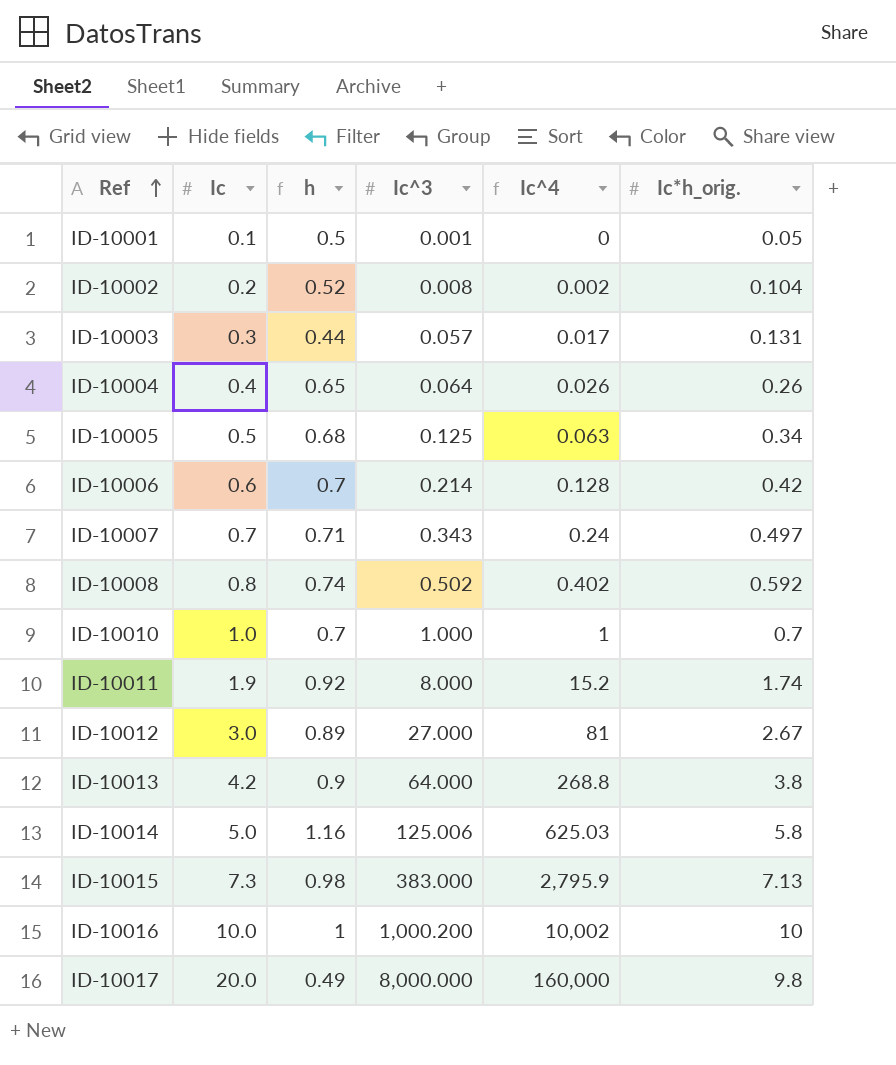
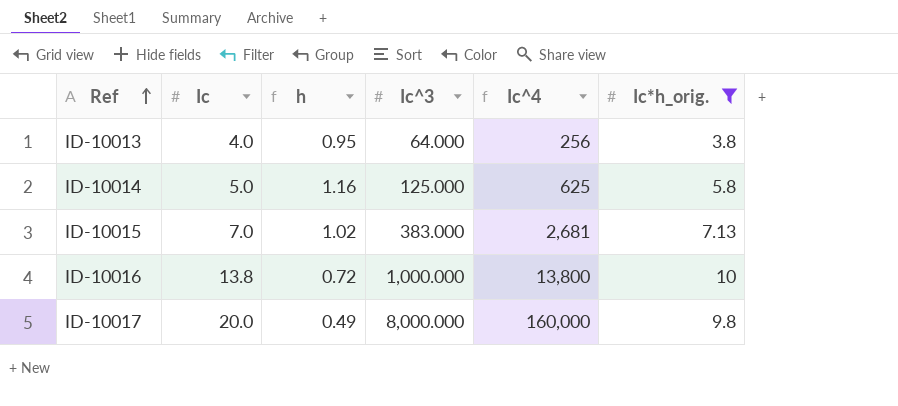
filter: none -> Ic*h_orig. >= 3.8
ID-10013 | Ic: 4.2 -> 4.0
ID-10013 | h: 0.9 -> 0.95
ID-10013 | Ic^4: 268.8 -> 256
ID-10014 | Ic^3: 125.006 -> 125.000
ID-10014 | Ic^4: 625.03 -> 625
ID-10015 | Ic: 7.3 -> 7.0
ID-10015 | h: 0.98 -> 1.02
ID-10015 | Ic^4: 2,795.9 -> 2,681
ID-10016 | Ic: 10.0 -> 13.8
ID-10016 | h: 1 -> 0.72
ID-10016 | Ic^3: 1,000.200 -> 1,000.000
ID-10016 | Ic^4: 10,002 -> 13,800

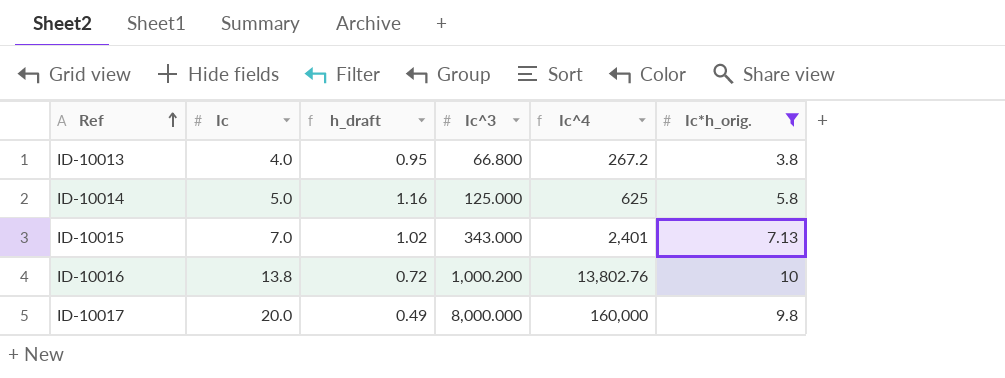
column name: h -> h_draft
ID-10013 | Ic^3: 64.000 -> 66.800
ID-10013 | Ic^4: 256 -> 267.2
ID-10015 | Ic^3: 383.000 -> 343.000
ID-10015 | Ic^4: 2,681 -> 2,401
ID-10016 | Ic^3: 1,000.000 -> 1,000.200
ID-10016 | Ic^4: 13,800 -> 13,802.76

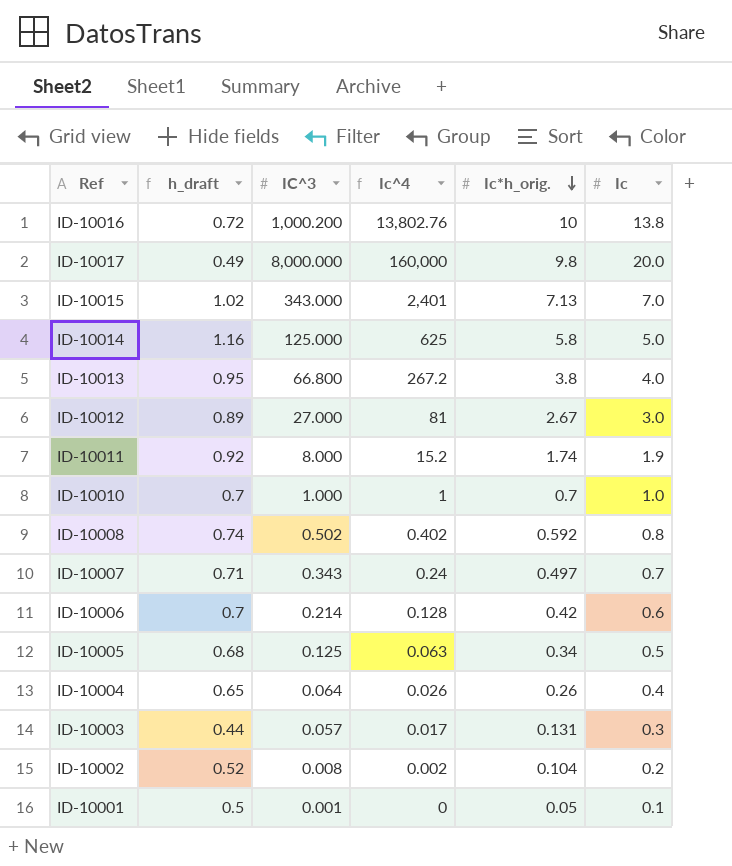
filter: Ic*h_orig. >= 3.8 -> none
row order: Ref ascending -> Ic*h_orig. descending
column name: Ic^3 -> IC^3
column Ic | position: 2 -> 6

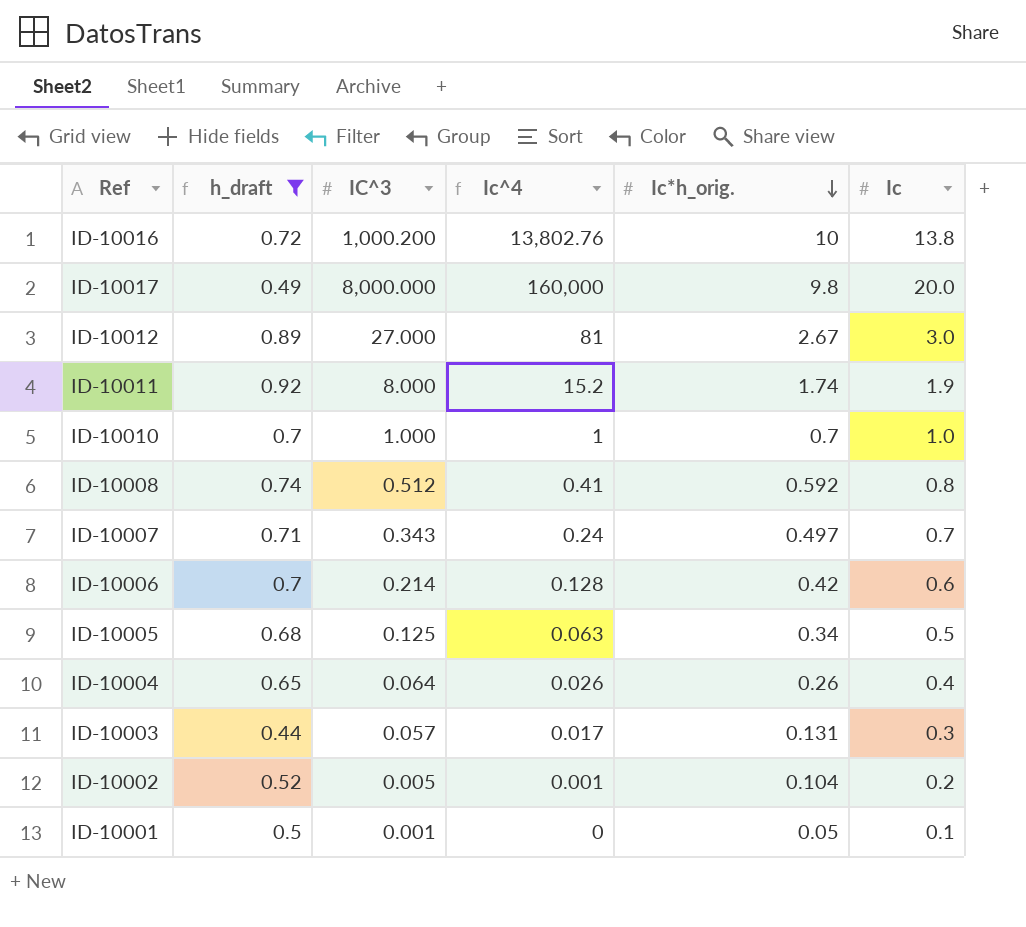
filter: none -> h_draft <= 0.92
ID-10008 | IC^3: 0.502 -> 0.512
ID-10008 | Ic^4: 0.402 -> 0.41
ID-10002 | IC^3: 0.008 -> 0.005
ID-10002 | Ic^4: 0.002 -> 0.001

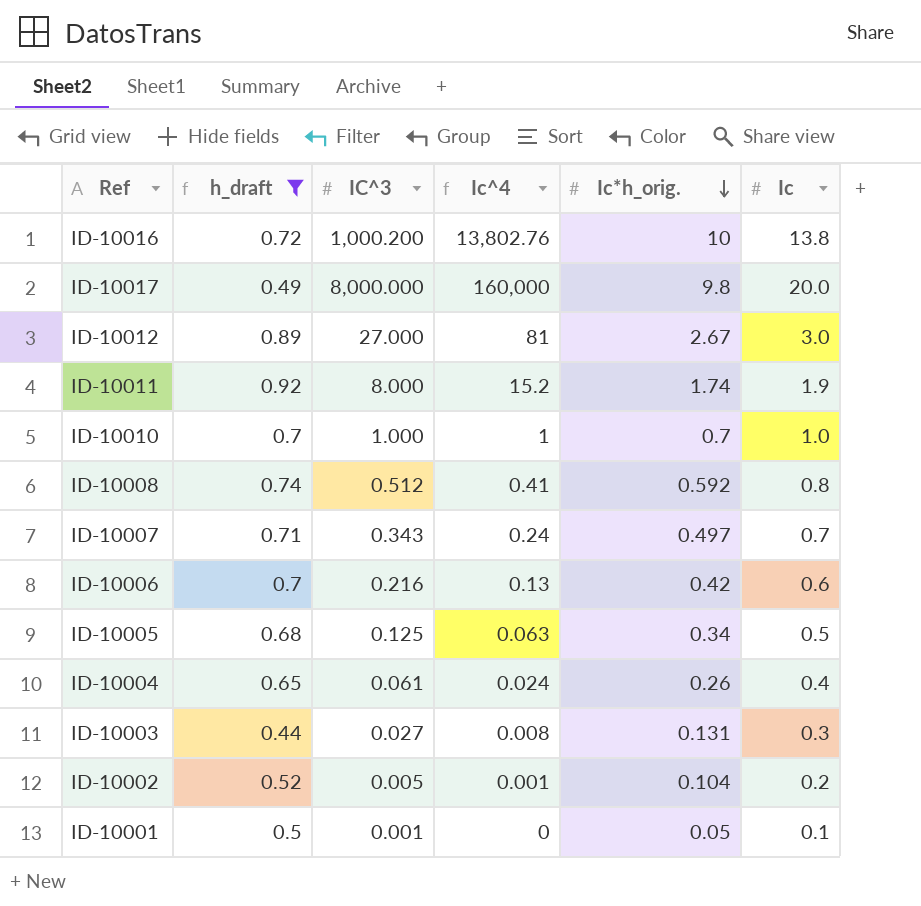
ID-10006 | IC^3: 0.214 -> 0.216
ID-10006 | Ic^4: 0.128 -> 0.13
ID-10004 | IC^3: 0.064 -> 0.061
ID-10004 | Ic^4: 0.026 -> 0.024
ID-10003 | IC^3: 0.057 -> 0.027
ID-10003 | Ic^4: 0.017 -> 0.008

